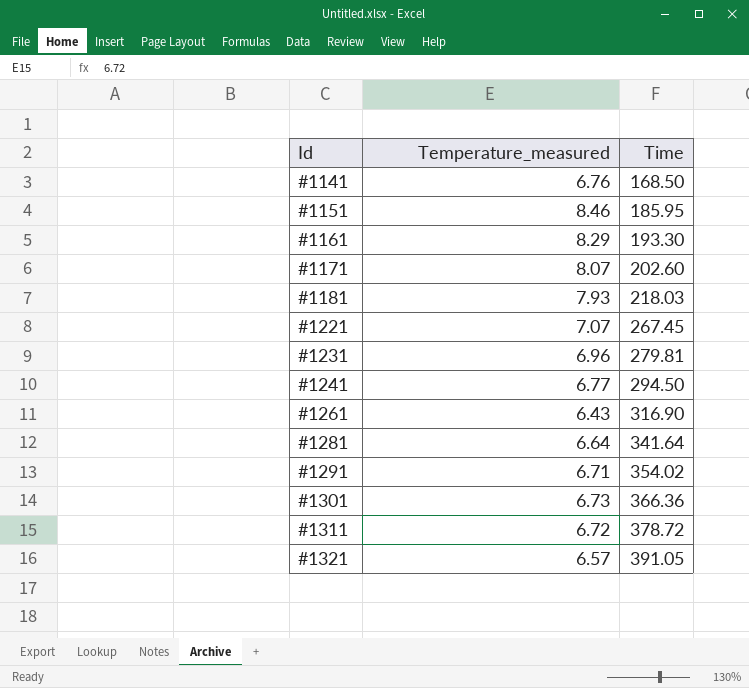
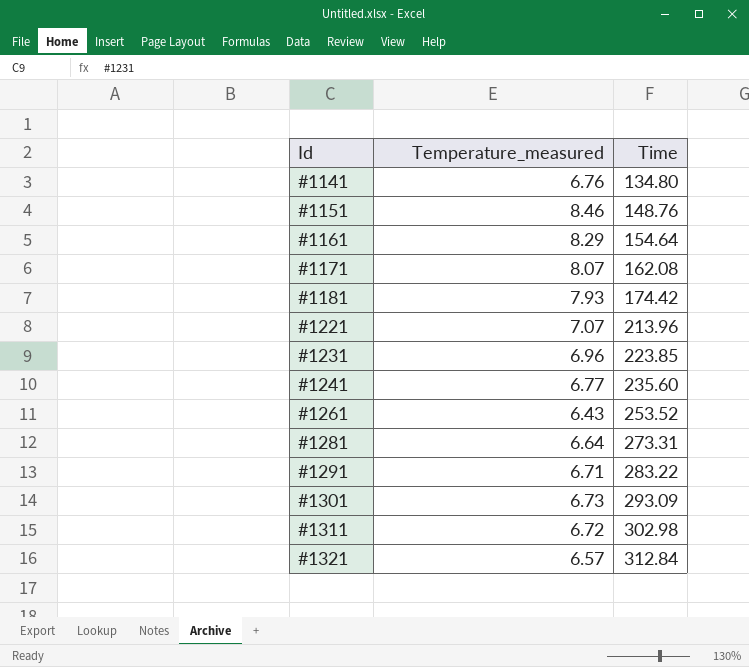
#1141 | Time: 168.50 -> 134.80
#1151 | Time: 185.95 -> 148.76
#1161 | Time: 193.30 -> 154.64
#1171 | Time: 202.60 -> 162.08
#1181 | Time: 218.03 -> 174.42
#1221 | Time: 267.45 -> 213.96
#1231 | Time: 279.81 -> 223.85
#1241 | Time: 294.50 -> 235.60
#1261 | Time: 316.90 -> 253.52
#1281 | Time: 341.64 -> 273.31
#1291 | Time: 354.02 -> 283.22
#1301 | Time: 366.36 -> 293.09
#1311 | Time: 378.72 -> 302.98
#1321 | Time: 391.05 -> 312.84

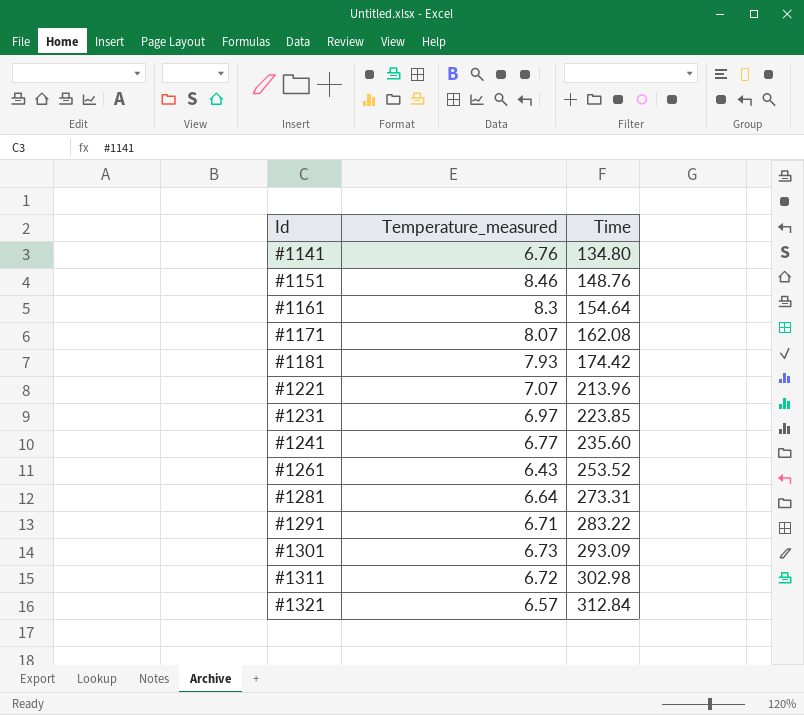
#1161 | Temperature_measured: 8.29 -> 8.3
#1231 | Temperature_measured: 6.96 -> 6.97

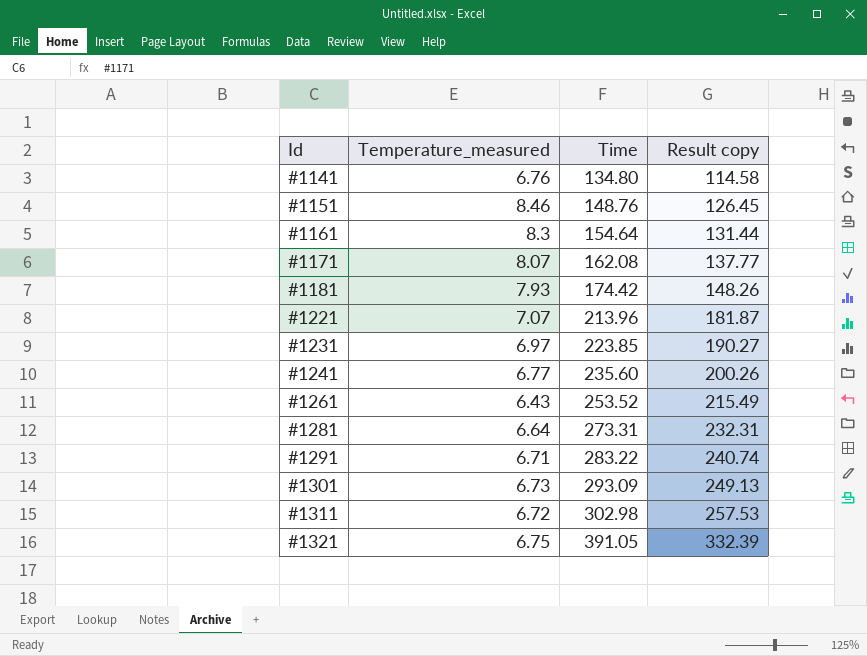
column Result copy | formula: none -> [Time] * 0.85
#1321 | Temperature_measured: 6.57 -> 6.75
#1321 | Time: 312.84 -> 391.05

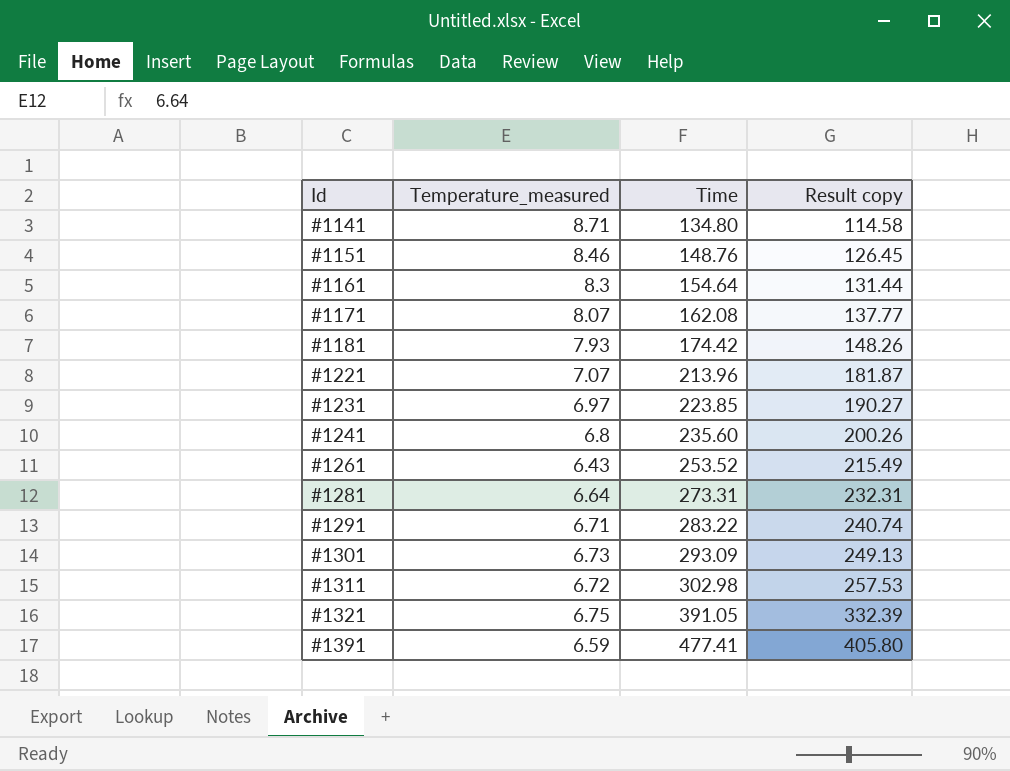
#1141 | Temperature_measured: 6.76 -> 8.71
#1241 | Temperature_measured: 6.77 -> 6.8
row #1391: none -> 6.59 | 477.41 | 405.80

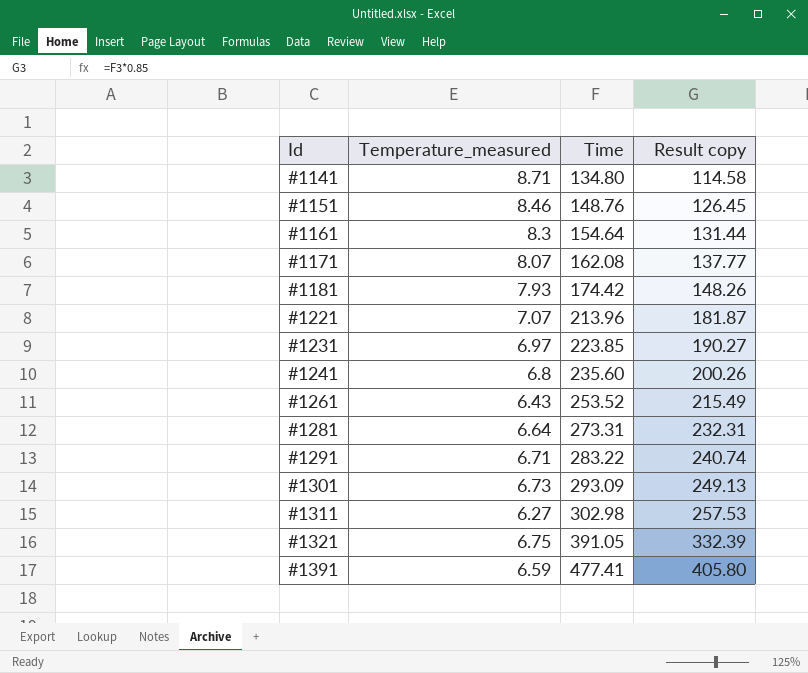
#1311 | Temperature_measured: 6.72 -> 6.27

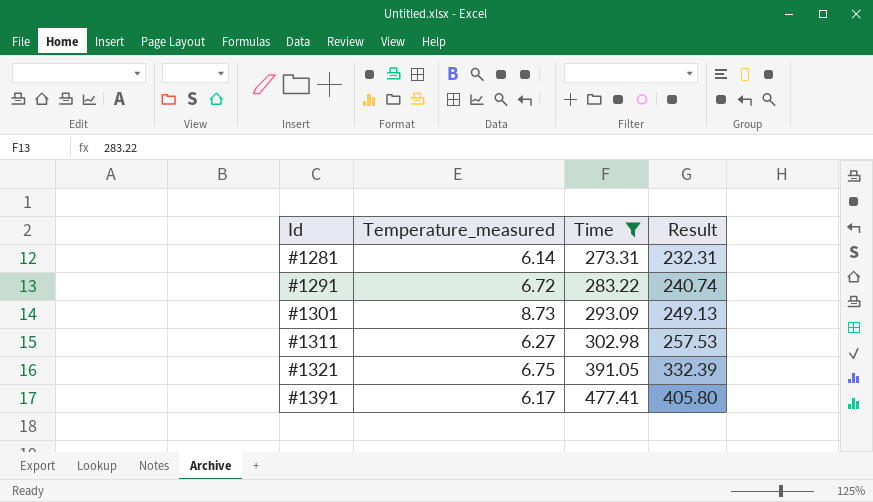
filter: none -> Time >= 273.31
column name: Result copy -> Result
#1281 | Temperature_measured: 6.64 -> 6.14
#1291 | Temperature_measured: 6.71 -> 6.72
#1301 | Temperature_measured: 6.73 -> 8.73
#1391 | Temperature_measured: 6.59 -> 6.17

